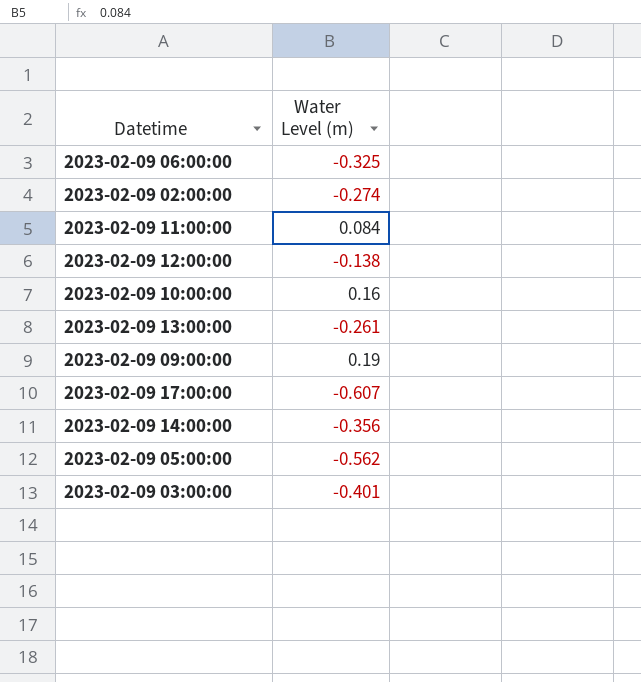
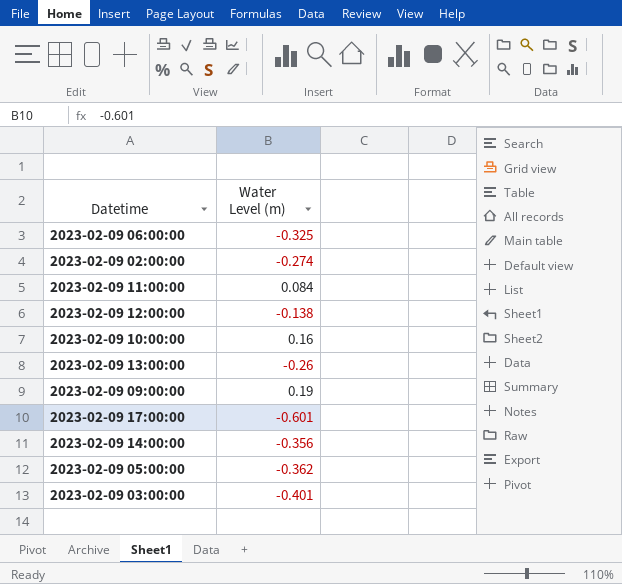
2023-02-09 13:00:00 | Water Level (m): -0.261 -> -0.26
2023-02-09 17:00:00 | Water Level (m): -0.607 -> -0.601
2023-02-09 05:00:00 | Water Level (m): -0.562 -> -0.362

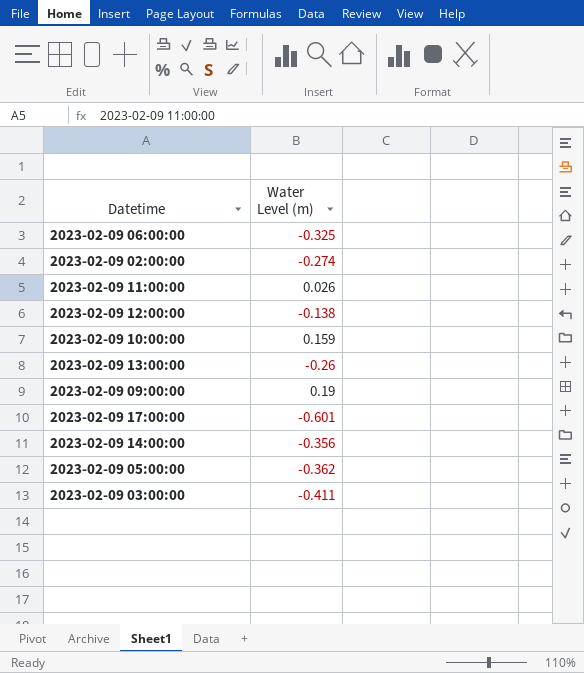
2023-02-09 11:00:00 | Water Level (m): 0.084 -> 0.026
2023-02-09 10:00:00 | Water Level (m): 0.16 -> 0.159
2023-02-09 03:00:00 | Water Level (m): -0.401 -> -0.411

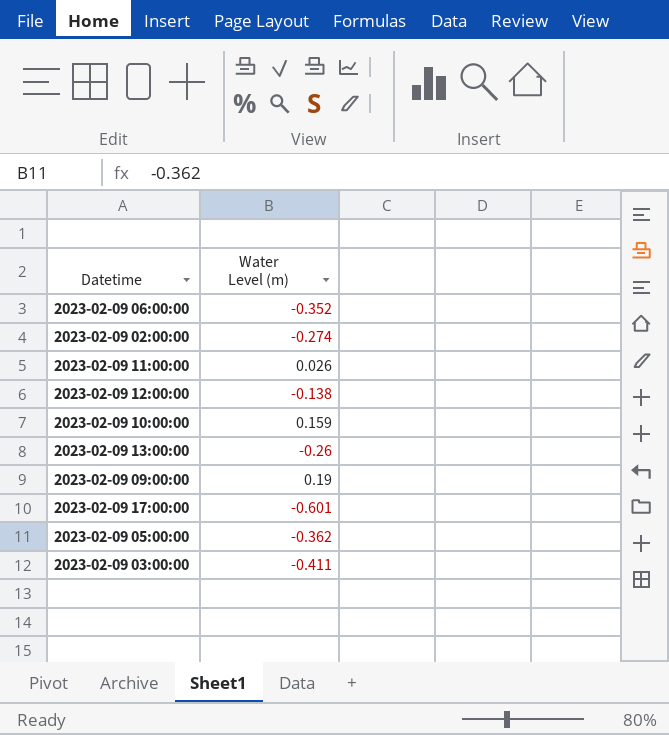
row 2023-02-09 14:00:00: -0.356 -> none
2023-02-09 06:00:00 | Water Level (m): -0.325 -> -0.352

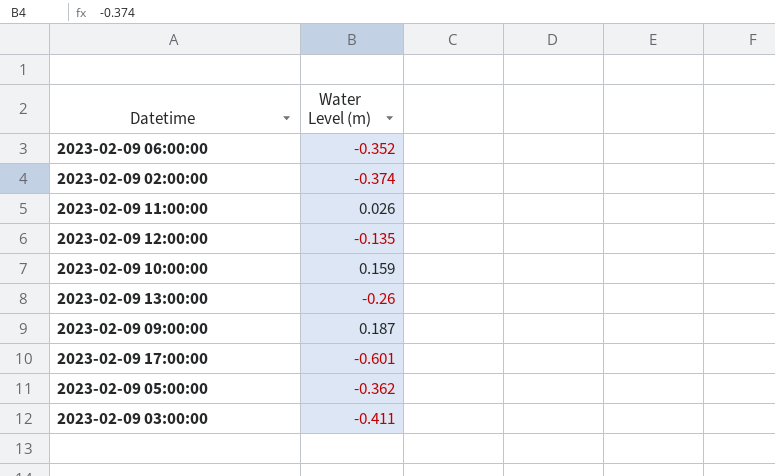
2023-02-09 02:00:00 | Water Level (m): -0.274 -> -0.374
2023-02-09 12:00:00 | Water Level (m): -0.138 -> -0.135
2023-02-09 09:00:00 | Water Level (m): 0.19 -> 0.187

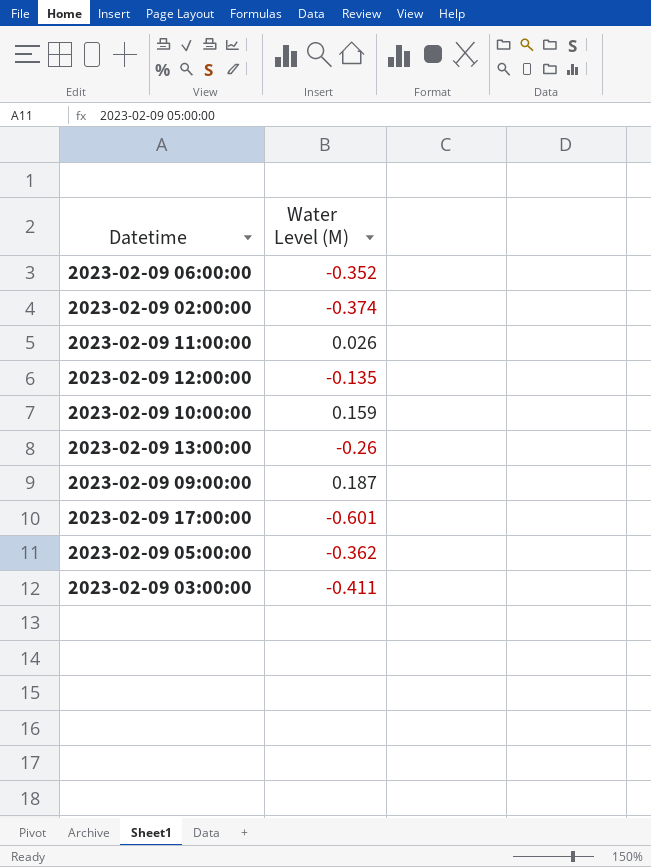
column name: Water Level (m) -> Water Level (M)

